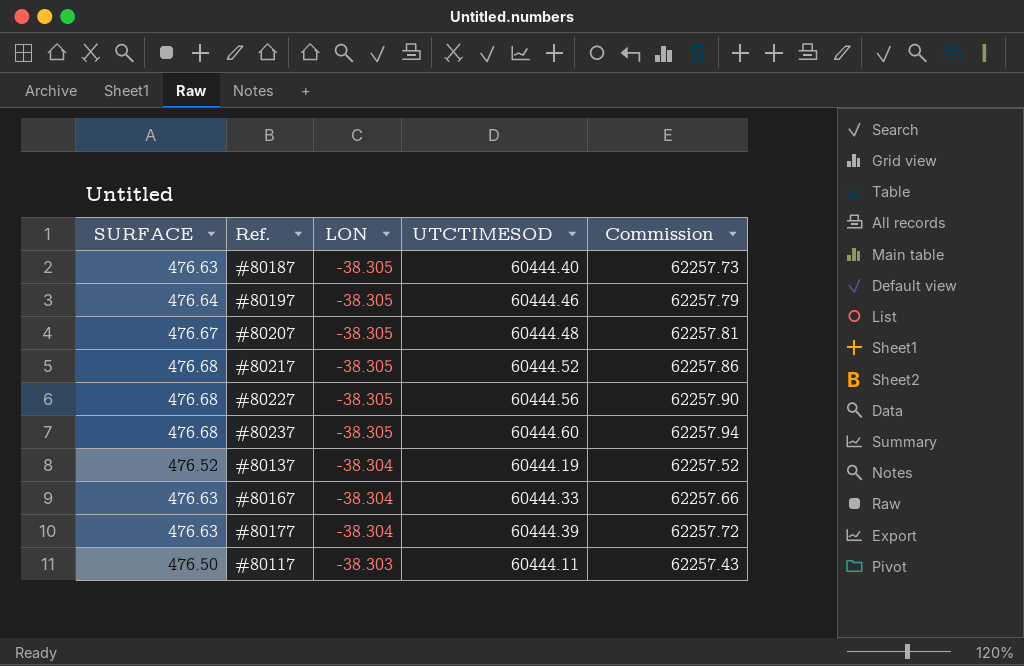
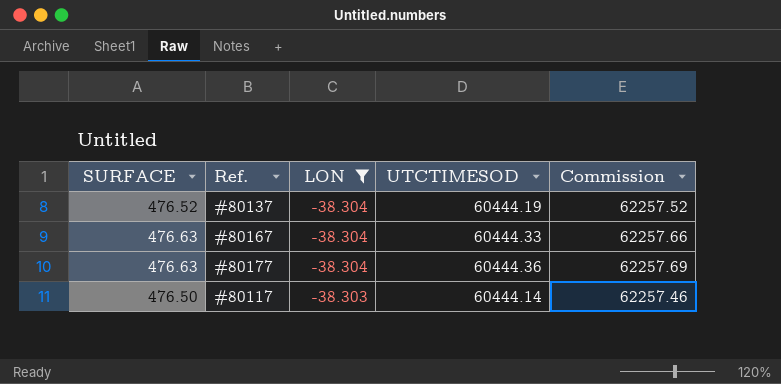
filter: none -> LON != -38.305
#80177 | UTCTIMESOD: 60444.39 -> 60444.36
#80177 | Commission: 62257.72 -> 62257.69
#80117 | UTCTIMESOD: 60444.11 -> 60444.14
#80117 | Commission: 62257.43 -> 62257.46

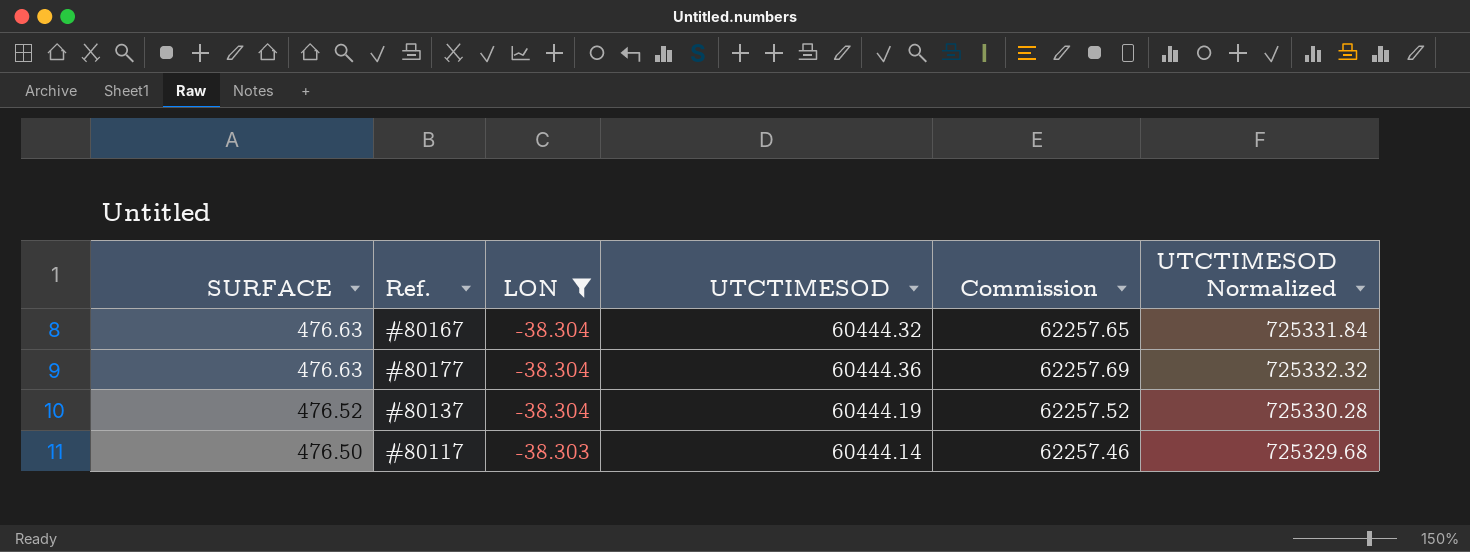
row order: LON ascending -> SURFACE descending
column UTCTIMESOD Normalized | formula: none -> [UTCTIMESOD] * 12
#80167 | UTCTIMESOD: 60444.33 -> 60444.32
#80167 | Commission: 62257.66 -> 62257.65

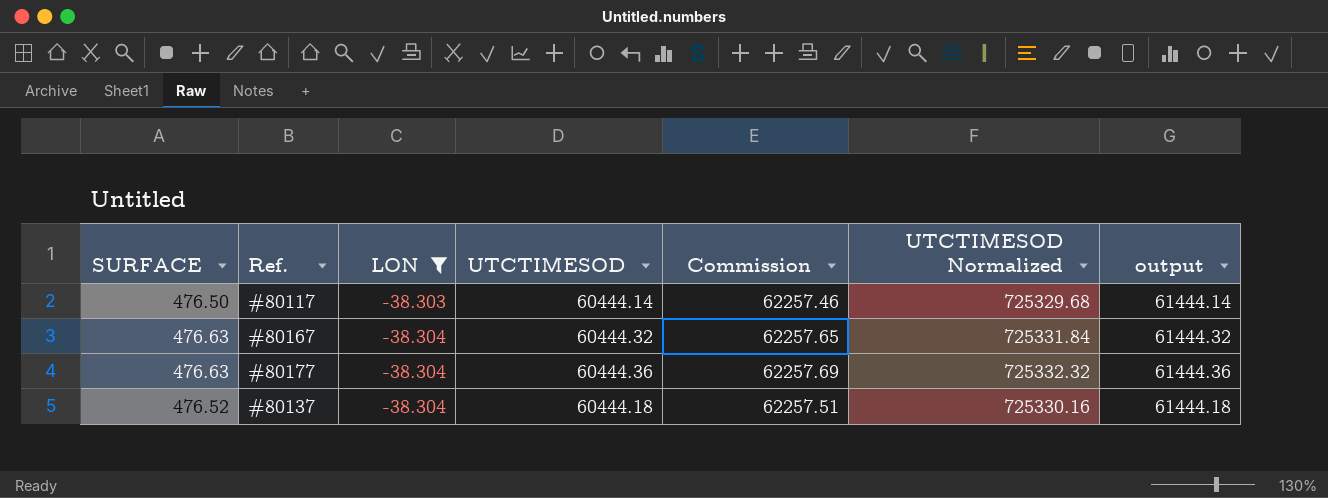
row order: SURFACE descending -> LON descending
column output | formula: none -> [UTCTIMESOD] + 1000
#80137 | UTCTIMESOD: 60444.19 -> 60444.18
#80137 | Commission: 62257.52 -> 62257.51
#80137 | UTCTIMESOD Normalized: 725330.28 -> 725330.16

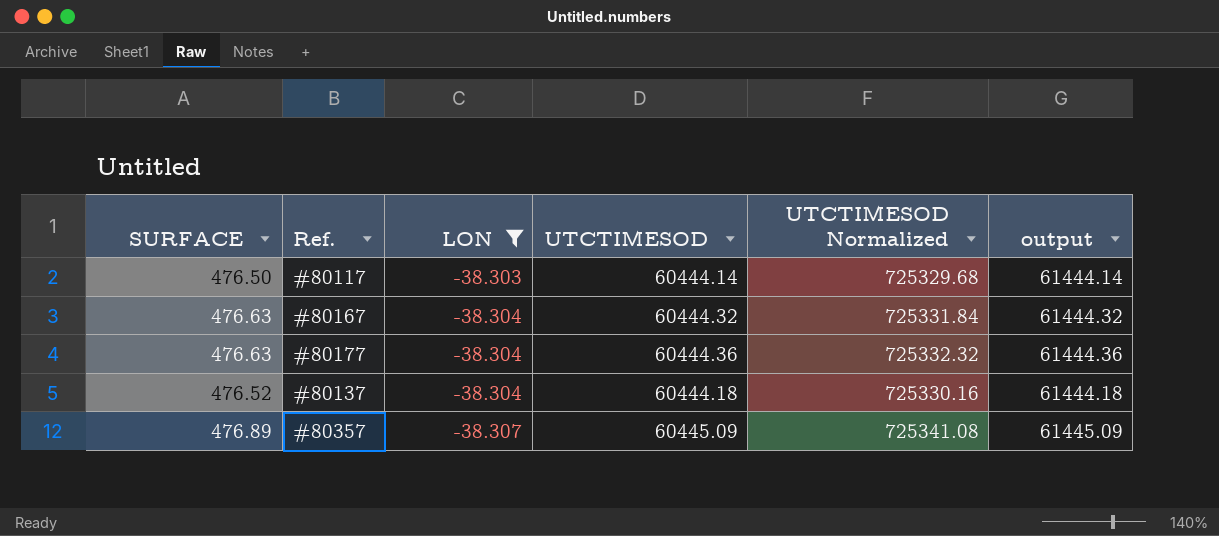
column Commission | formula: [UTCTIMESOD] * 1.03 -> none
row #80357: none -> 476.89 | -38.307 | 60445.09 | 725341.08 | 61445.09

